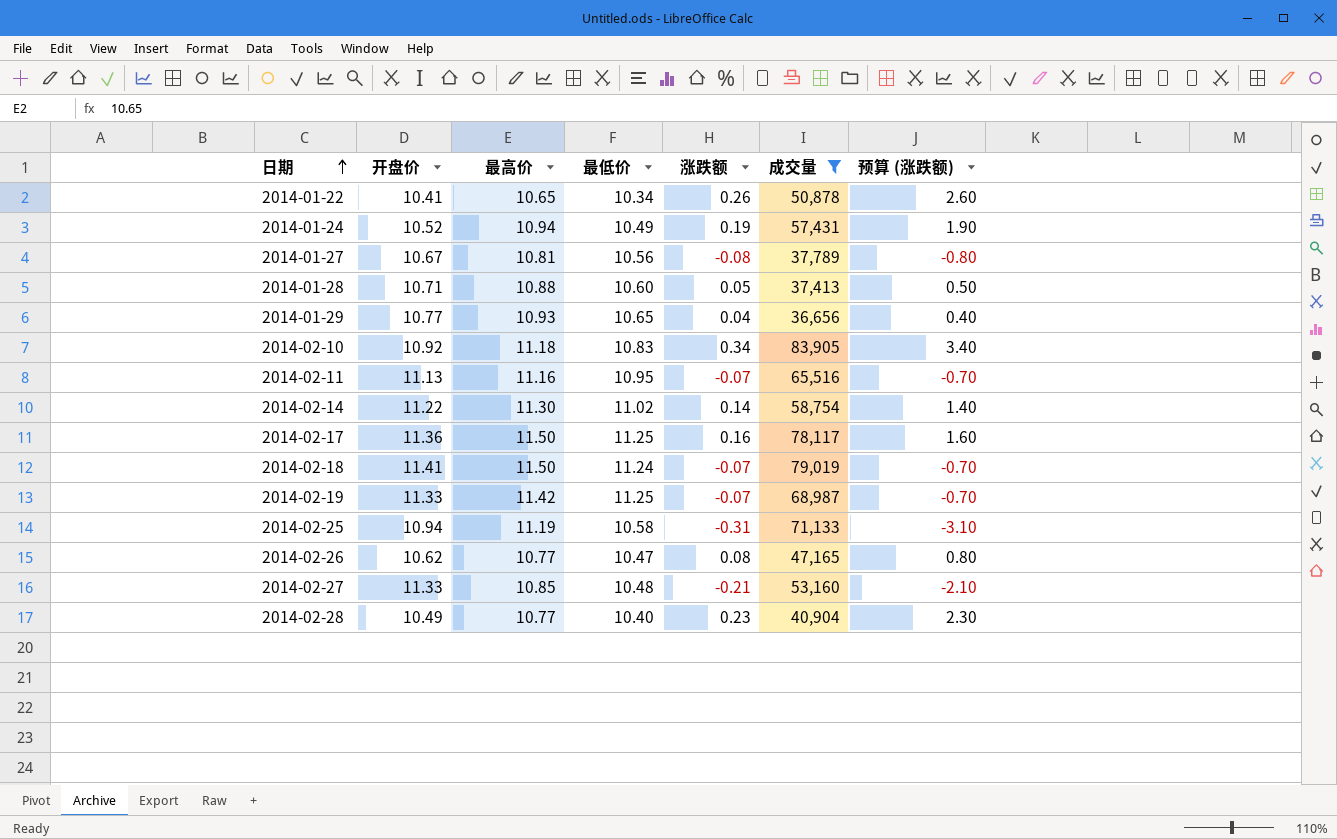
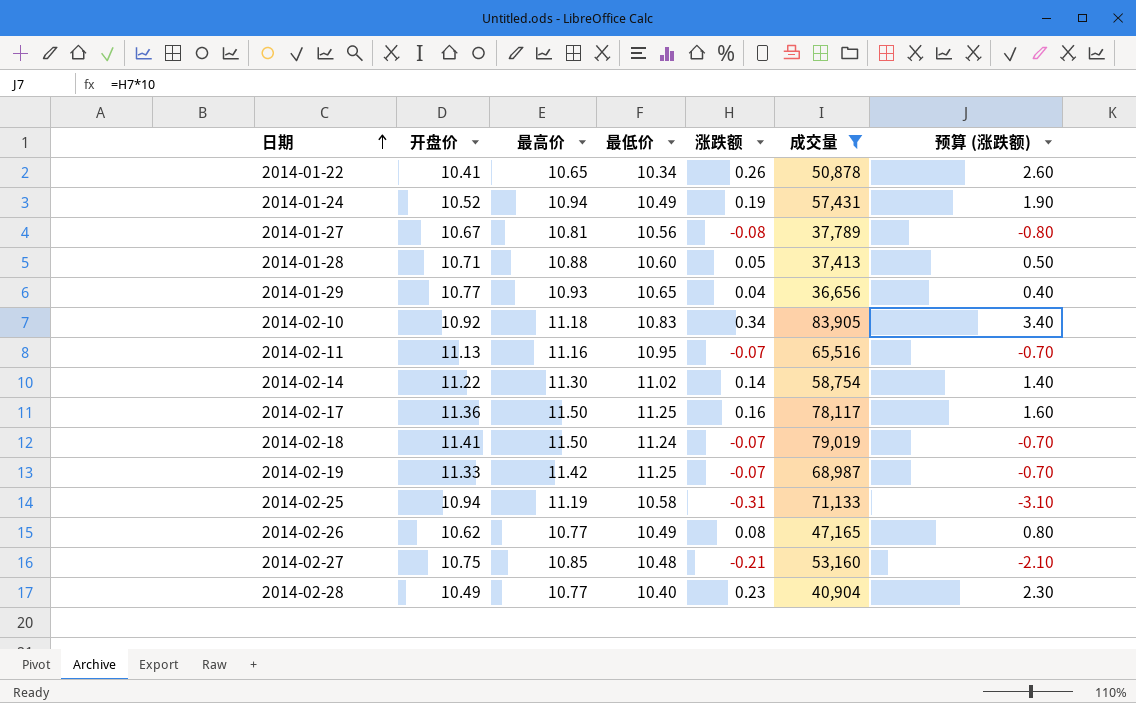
2014-02-26 | 最低价: 10.47 -> 10.49
2014-02-27 | 开盘价: 11.33 -> 10.75

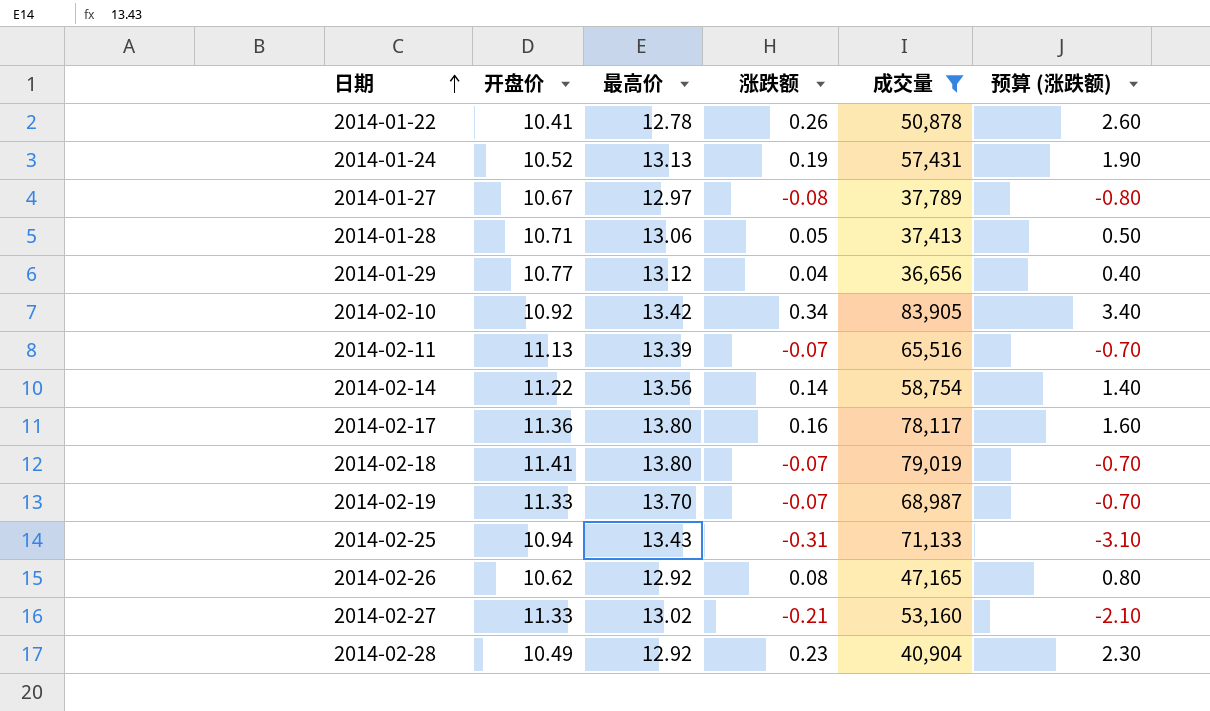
column 最低价 | position: 4 -> none
2014-01-22 | 最高价: 10.65 -> 12.78
2014-01-24 | 最高价: 10.94 -> 13.13
2014-01-27 | 最高价: 10.81 -> 12.97
2014-01-28 | 最高价: 10.88 -> 13.06
2014-01-29 | 最高价: 10.93 -> 13.12
2014-02-10 | 最高价: 11.18 -> 13.42
2014-02-11 | 最高价: 11.16 -> 13.39
2014-02-14 | 最高价: 11.30 -> 13.56
2014-02-17 | 最高价: 11.50 -> 13.80
2014-02-18 | 最高价: 11.50 -> 13.80
2014-02-19 | 最高价: 11.42 -> 13.70
2014-02-25 | 最高价: 11.19 -> 13.43
2014-02-26 | 最高价: 10.77 -> 12.92
2014-02-27 | 开盘价: 10.75 -> 11.33
2014-02-27 | 最高价: 10.85 -> 13.02
2014-02-28 | 最高价: 10.77 -> 12.92

